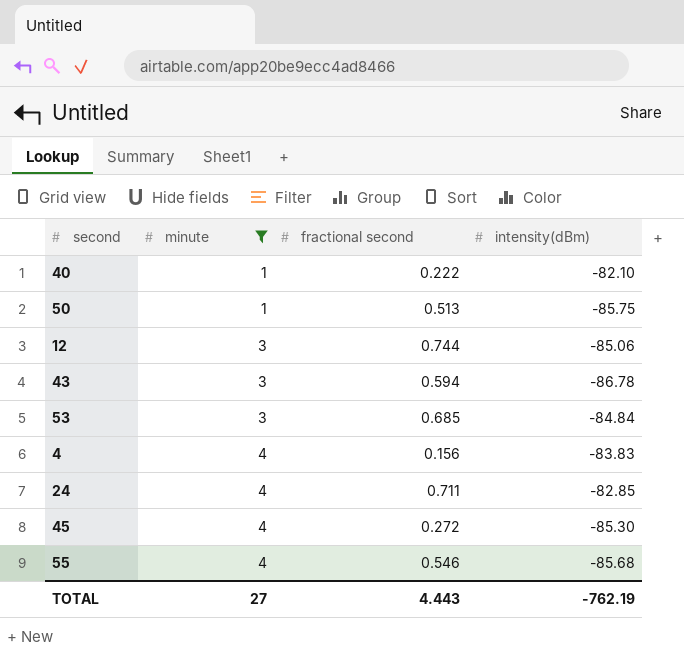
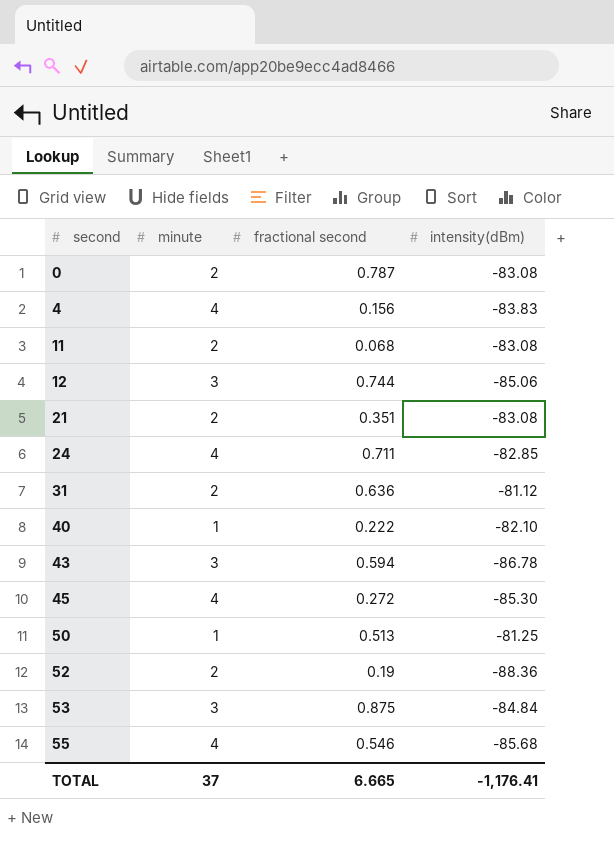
filter: minute != 2 -> none
row order: minute ascending -> second ascending
50 | intensity(dBm): -85.75 -> -81.25
53 | fractional second: 0.685 -> 0.875
TOTAL | minute: 27 -> 37
TOTAL | fractional second: 4.443 -> 6.665
TOTAL | intensity(dBm): -762.19 -> -1,176.41

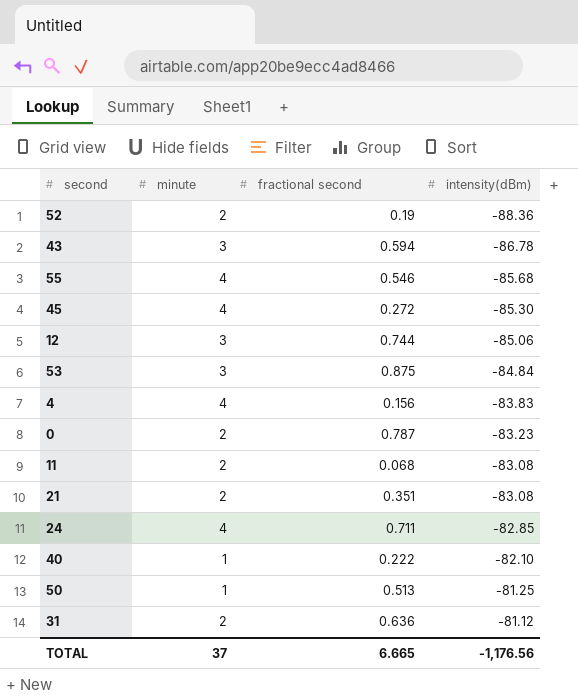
row order: second ascending -> intensity(dBm) ascending
0 | intensity(dBm): -83.08 -> -83.23
TOTAL | intensity(dBm): -1,176.41 -> -1,176.56

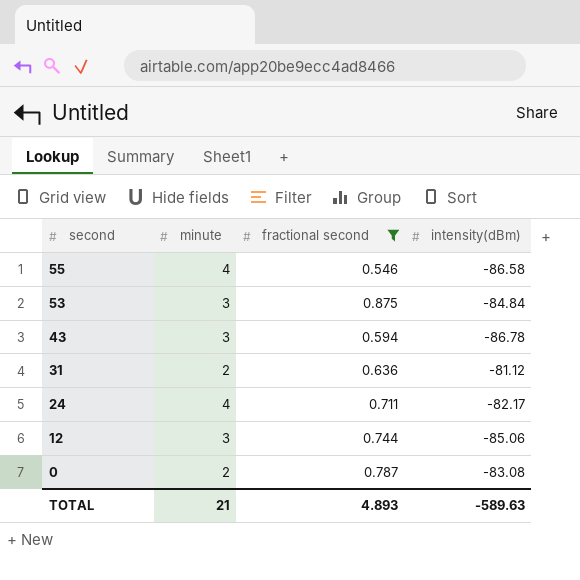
filter: none -> fractional second >= 0.546
row order: intensity(dBm) ascending -> second descending
55 | intensity(dBm): -85.68 -> -86.58
24 | intensity(dBm): -82.85 -> -82.17
0 | intensity(dBm): -83.23 -> -83.08
TOTAL | minute: 37 -> 21
TOTAL | fractional second: 6.665 -> 4.893
TOTAL | intensity(dBm): -1,176.56 -> -589.63

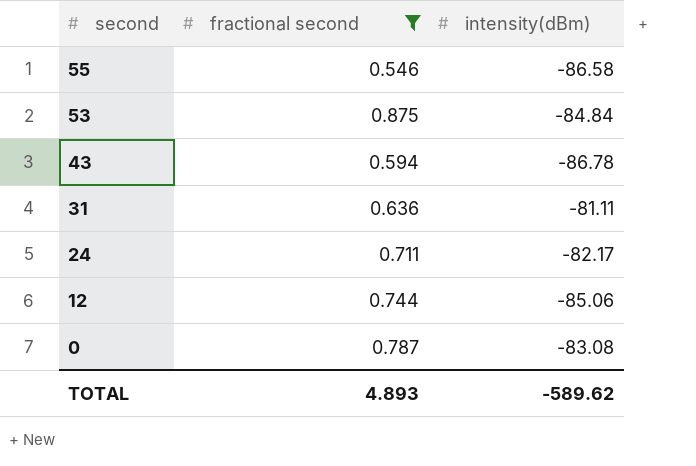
column minute | position: 2 -> none
31 | intensity(dBm): -81.12 -> -81.11
TOTAL | intensity(dBm): -589.63 -> -589.62

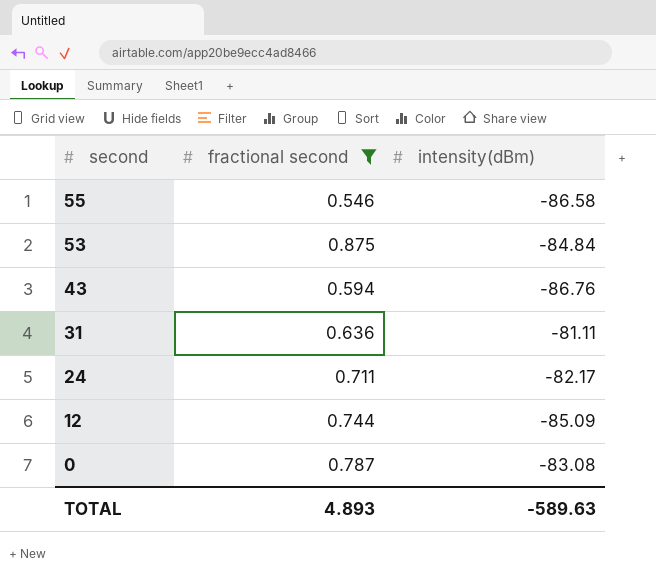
43 | intensity(dBm): -86.78 -> -86.76
12 | intensity(dBm): -85.06 -> -85.09
TOTAL | intensity(dBm): -589.62 -> -589.63

